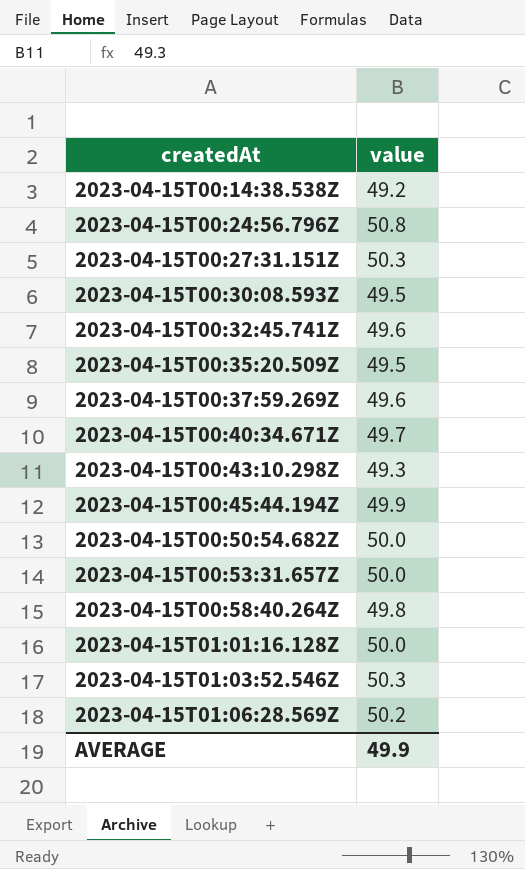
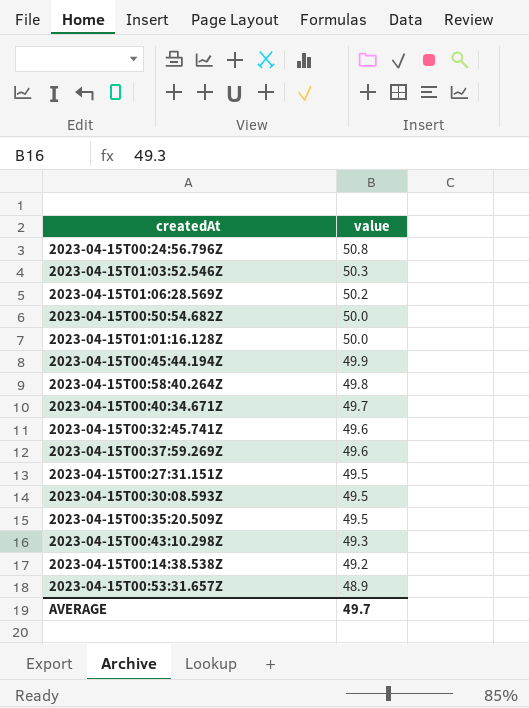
row order: createdAt ascending -> value descending
2023-04-15T00:27:31.151Z | value: 50.3 -> 49.5
2023-04-15T00:53:31.657Z | value: 50.0 -> 48.9
AVERAGE | value: 49.9 -> 49.7

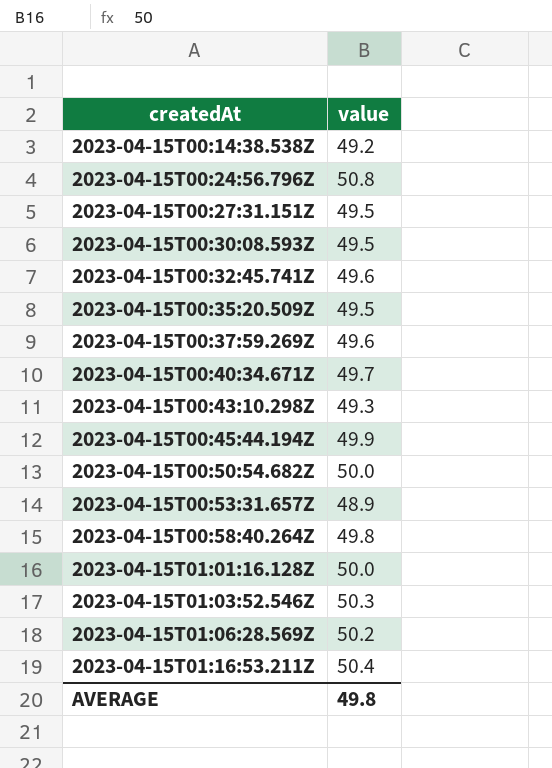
row order: value descending -> createdAt ascending
row 2023-04-15T01:16:53.211Z: none -> 50.4
AVERAGE | value: 49.7 -> 49.8

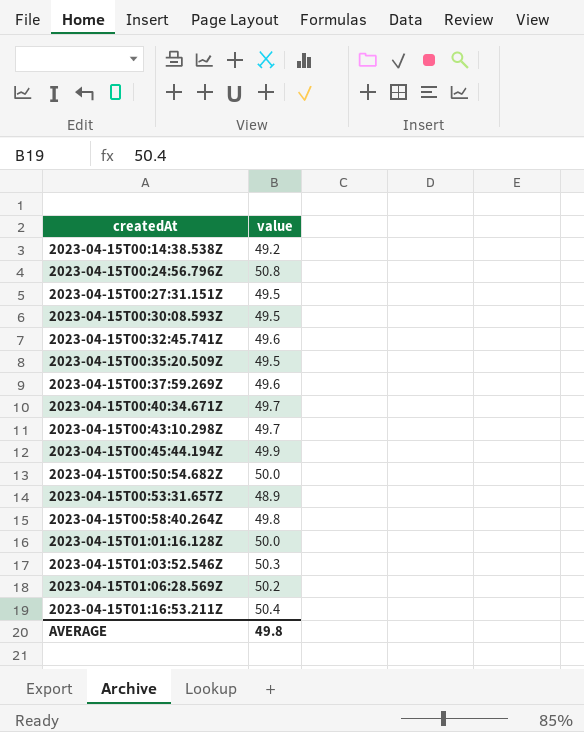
2023-04-15T00:43:10.298Z | value: 49.3 -> 49.7

